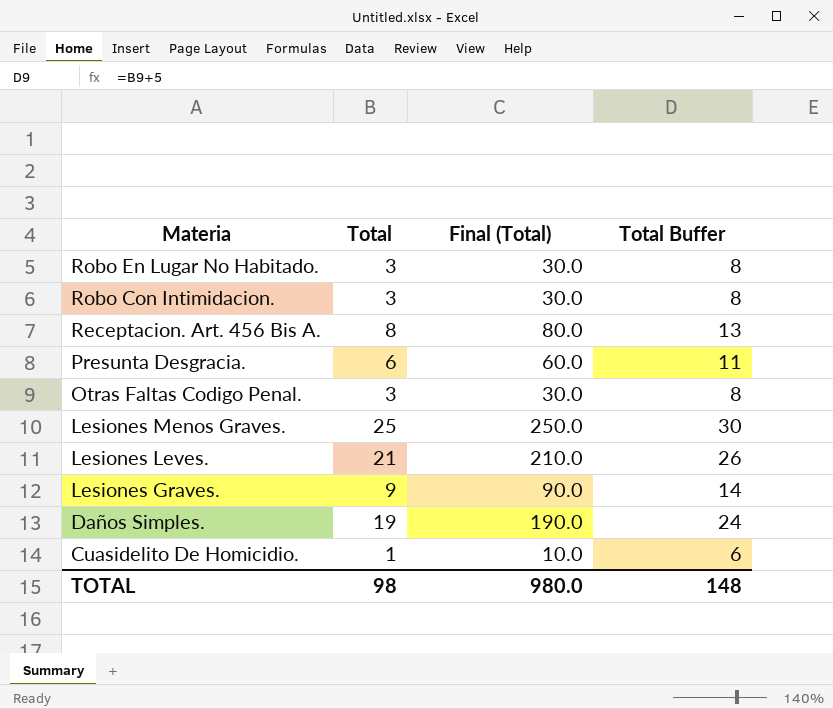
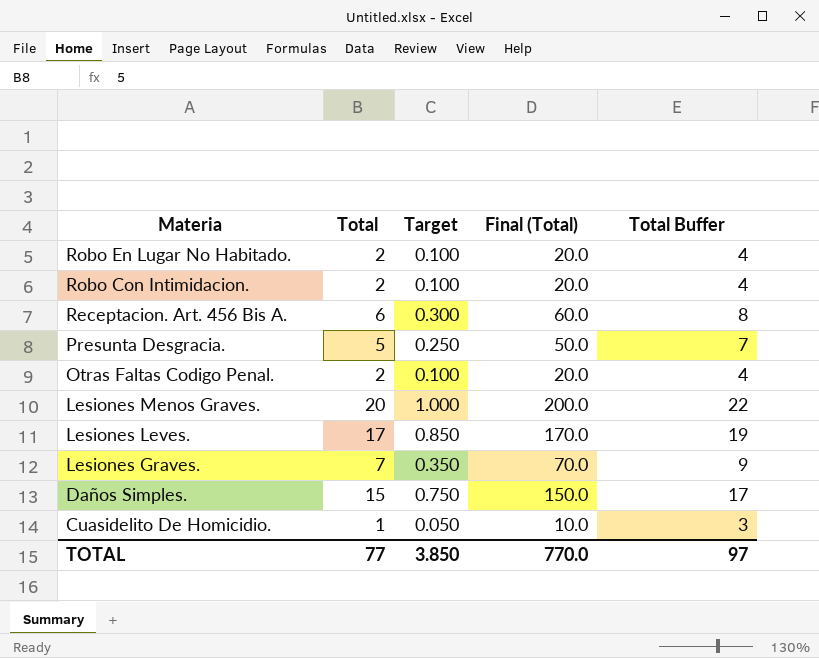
column Target | formula: none -> [Total] * 0.05
column Total Buffer | formula: [Total] + 5 -> [Total] + 2
Robo En Lugar No Habitado. | Total: 3 -> 2
Robo En Lugar No Habitado. | Final (Total): 30.0 -> 20.0
Robo Con Intimidacion. | Total: 3 -> 2
Robo Con Intimidacion. | Final (Total): 30.0 -> 20.0
Receptacion. Art. 456 Bis A. | Total: 8 -> 6
Receptacion. Art. 456 Bis A. | Final (Total): 80.0 -> 60.0
Presunta Desgracia. | Total: 6 -> 5
Presunta Desgracia. | Final (Total): 60.0 -> 50.0
Otras Faltas Codigo Penal. | Total: 3 -> 2
Otras Faltas Codigo Penal. | Final (Total): 30.0 -> 20.0
Lesiones Menos Graves. | Total: 25 -> 20
Lesiones Menos Graves. | Final (Total): 250.0 -> 200.0
Lesiones Leves. | Total: 21 -> 17
Lesiones Leves. | Final (Total): 210.0 -> 170.0
Lesiones Graves. | Total: 9 -> 7
Lesiones Graves. | Final (Total): 90.0 -> 70.0
Daños Simples. | Total: 19 -> 15
Daños Simples. | Final (Total): 190.0 -> 150.0
TOTAL | Total: 98 -> 77
TOTAL | Final (Total): 980.0 -> 770.0
TOTAL | Total Buffer: 148 -> 97

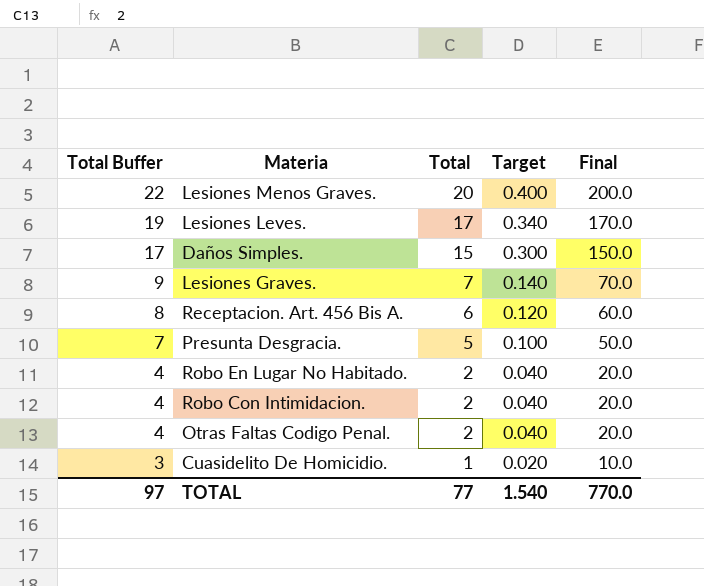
row order: Materia descending -> Total Buffer descending
column Total Buffer | position: 5 -> 1
column Target | formula: [Total] * 0.05 -> [Total] * 0.02
column name: Final (Total) -> Final
TOTAL | Target: 3.850 -> 1.540

